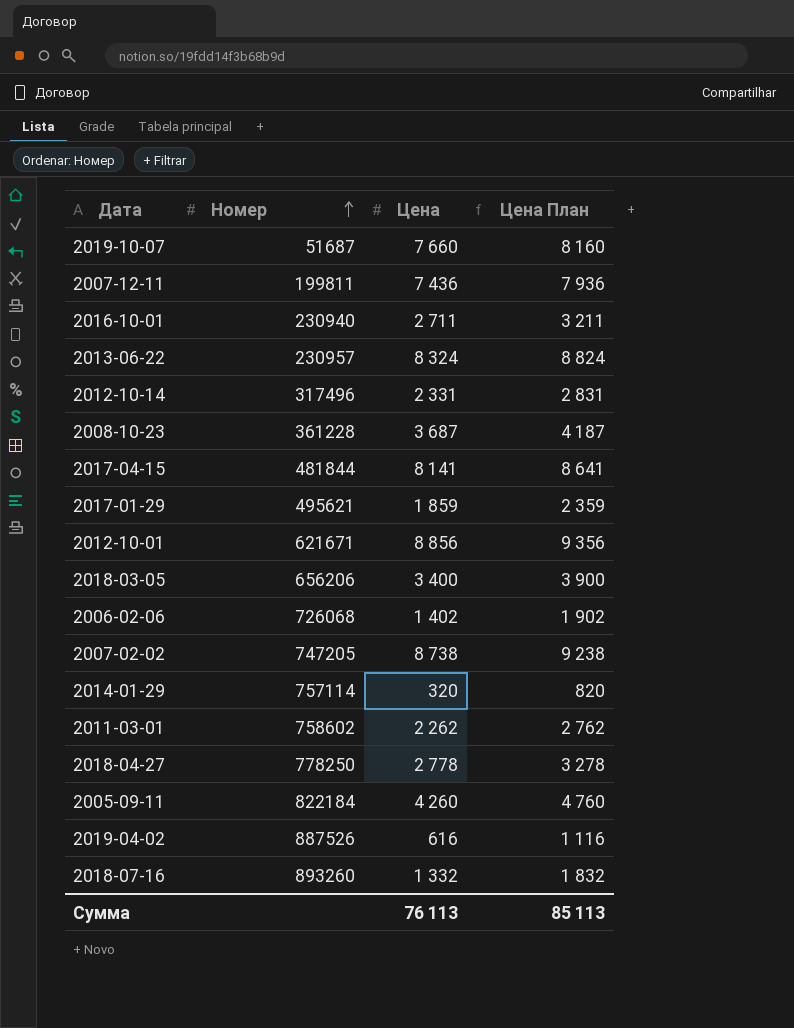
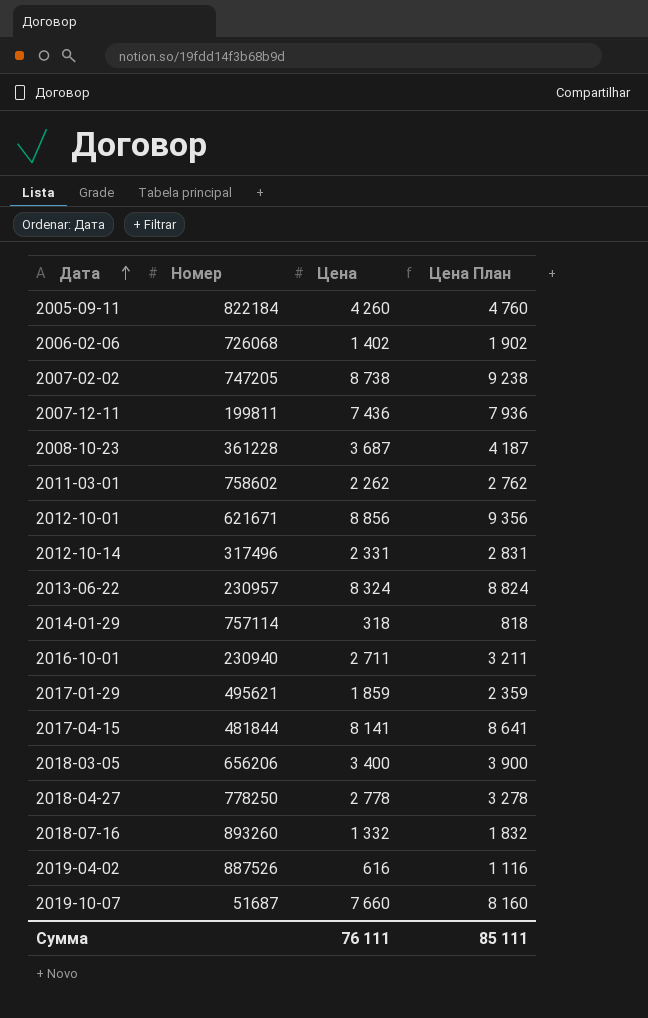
row order: Номер ascending -> Дата ascending
2014-01-29 | Цена: 320 -> 318
2014-01-29 | Цена План: 820 -> 818
Сумма | Цена: 76 113 -> 76 111
Сумма | Цена План: 85 113 -> 85 111

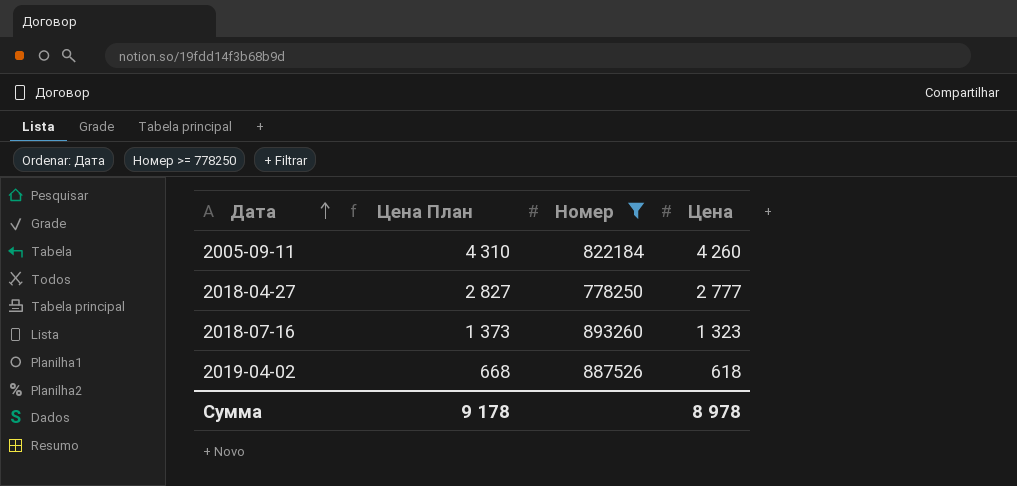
filter: none -> Номер >= 778250
column Цена План | formula: [Цена] + 500 -> [Цена] + 50
column Цена План | position: 4 -> 2
2018-04-27 | Цена: 2 778 -> 2 777
2018-07-16 | Цена: 1 332 -> 1 323
2019-04-02 | Цена: 616 -> 618
Сумма | Цена План: 85 111 -> 9 178
Сумма | Цена: 76 111 -> 8 978

